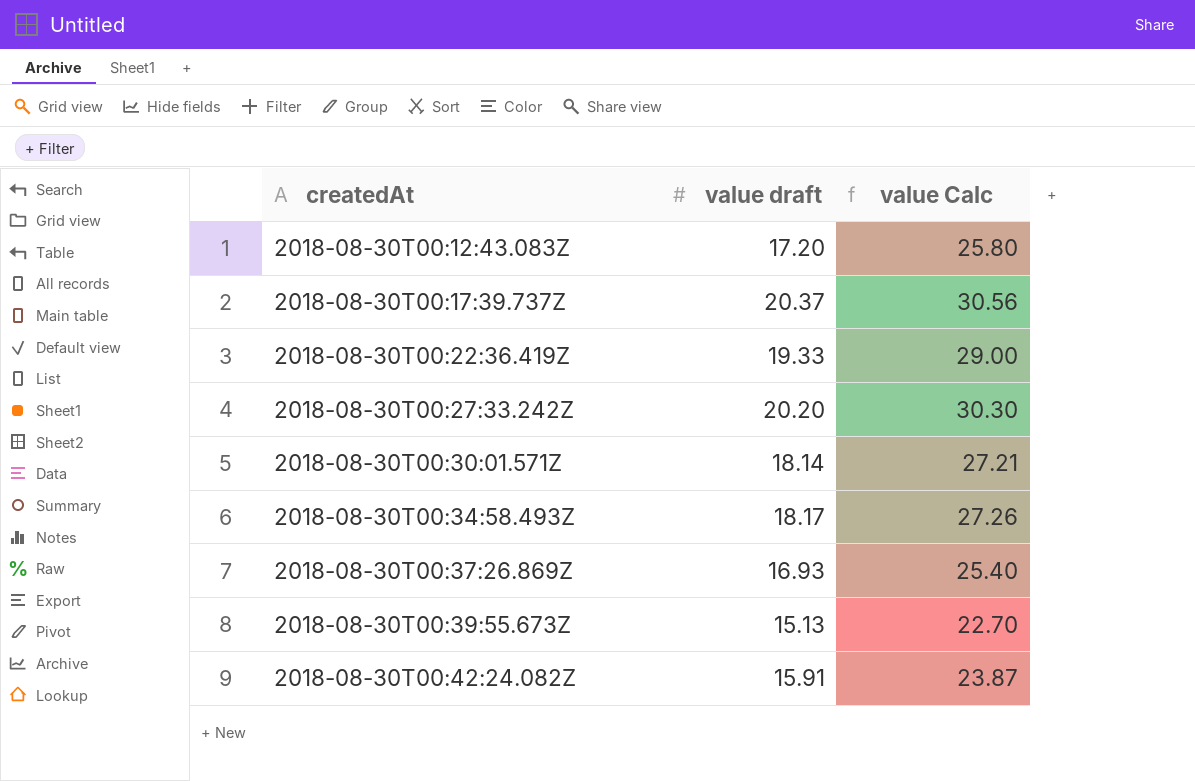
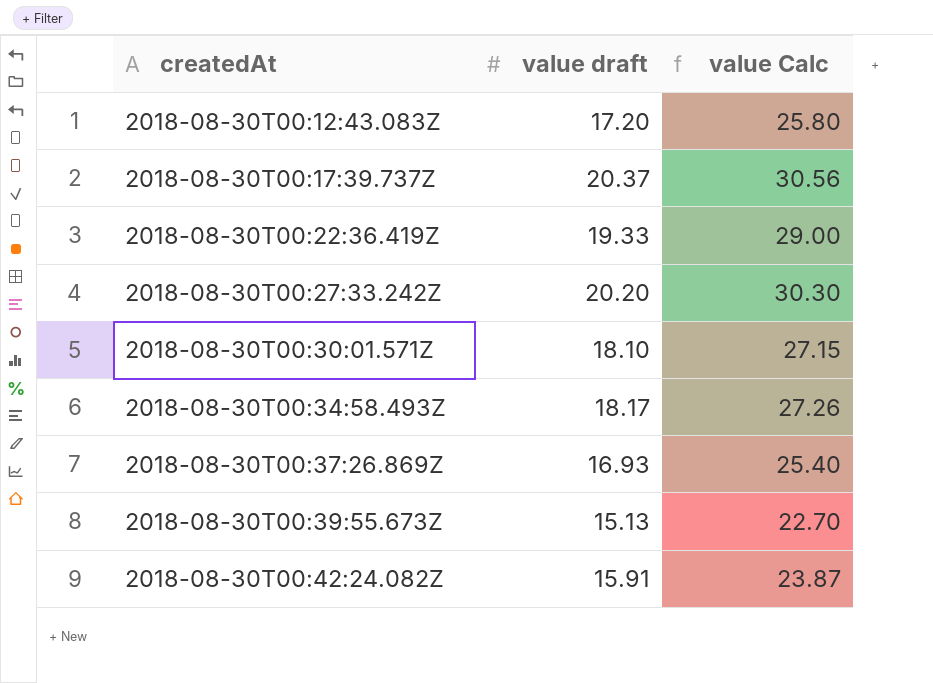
2018-08-30T00:30:01.571Z | value draft: 18.14 -> 18.10
2018-08-30T00:30:01.571Z | value Calc: 27.21 -> 27.15

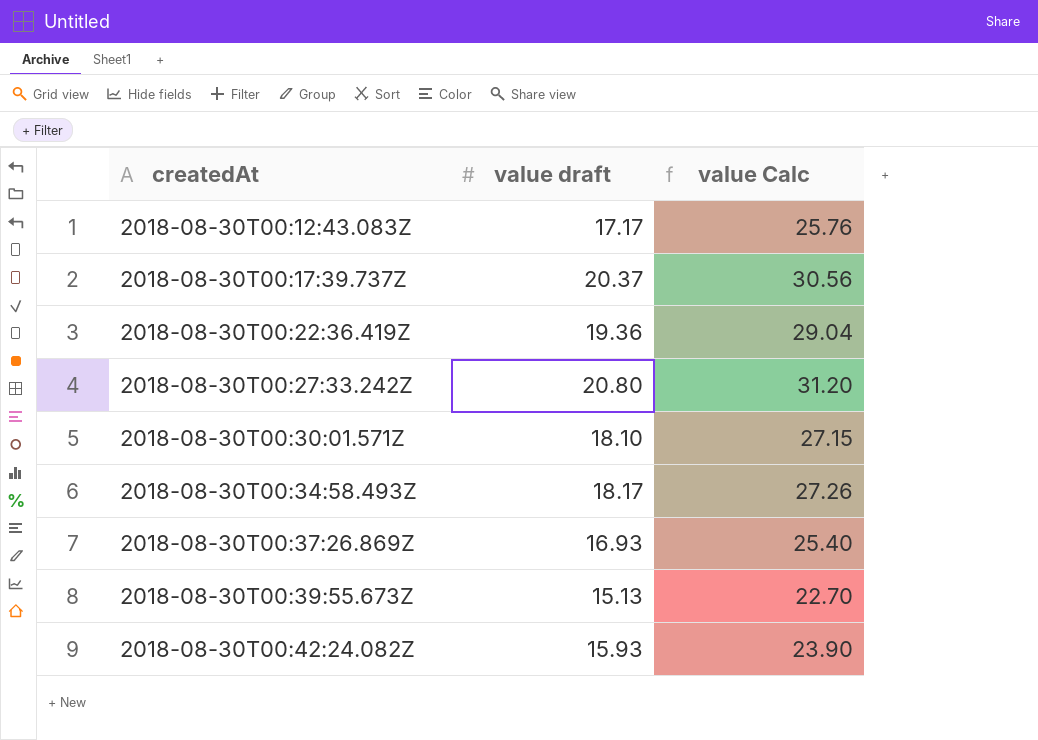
2018-08-30T00:12:43.083Z | value draft: 17.20 -> 17.17
2018-08-30T00:12:43.083Z | value Calc: 25.80 -> 25.76
2018-08-30T00:22:36.419Z | value draft: 19.33 -> 19.36
2018-08-30T00:22:36.419Z | value Calc: 29.00 -> 29.04
2018-08-30T00:27:33.242Z | value draft: 20.20 -> 20.80
2018-08-30T00:27:33.242Z | value Calc: 30.30 -> 31.20
2018-08-30T00:42:24.082Z | value draft: 15.91 -> 15.93
2018-08-30T00:42:24.082Z | value Calc: 23.87 -> 23.90

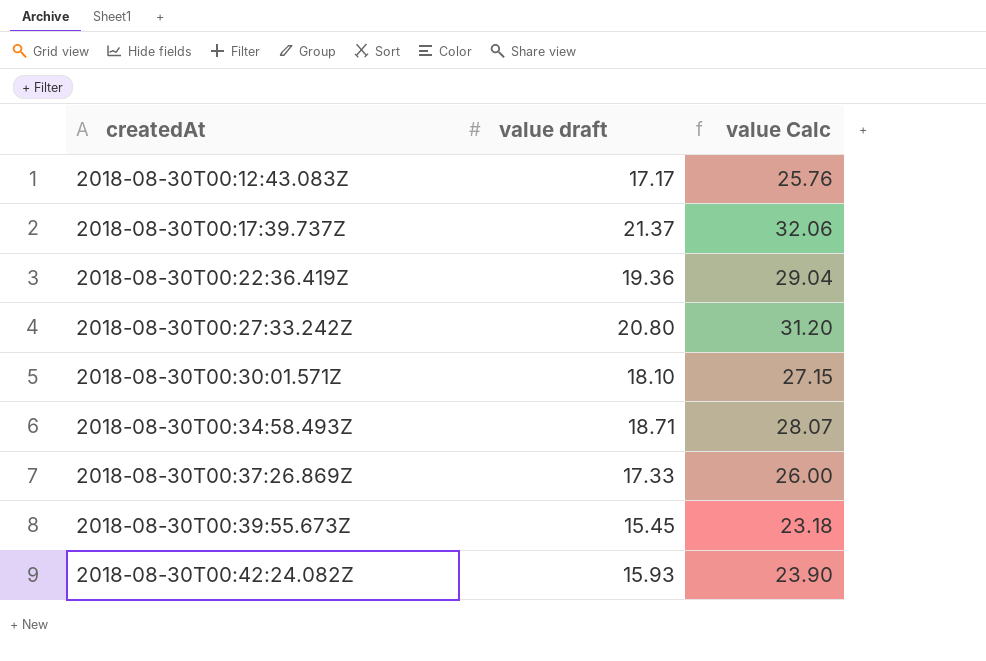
2018-08-30T00:17:39.737Z | value draft: 20.37 -> 21.37
2018-08-30T00:17:39.737Z | value Calc: 30.56 -> 32.06
2018-08-30T00:34:58.493Z | value draft: 18.17 -> 18.71
2018-08-30T00:34:58.493Z | value Calc: 27.26 -> 28.07
2018-08-30T00:37:26.869Z | value draft: 16.93 -> 17.33
2018-08-30T00:37:26.869Z | value Calc: 25.40 -> 26.00
2018-08-30T00:39:55.673Z | value draft: 15.13 -> 15.45
2018-08-30T00:39:55.673Z | value Calc: 22.70 -> 23.18

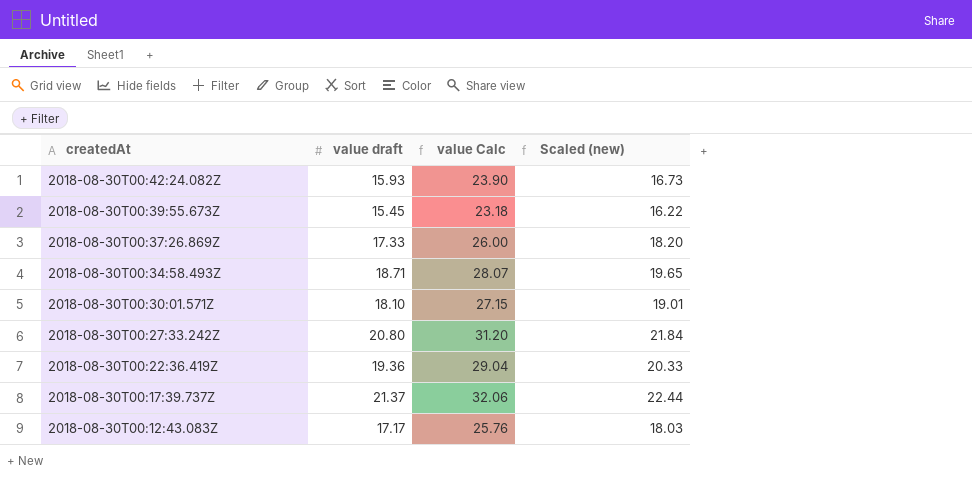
row order: createdAt ascending -> createdAt descending
column Scaled (new) | formula: none -> [value draft] * 1.05

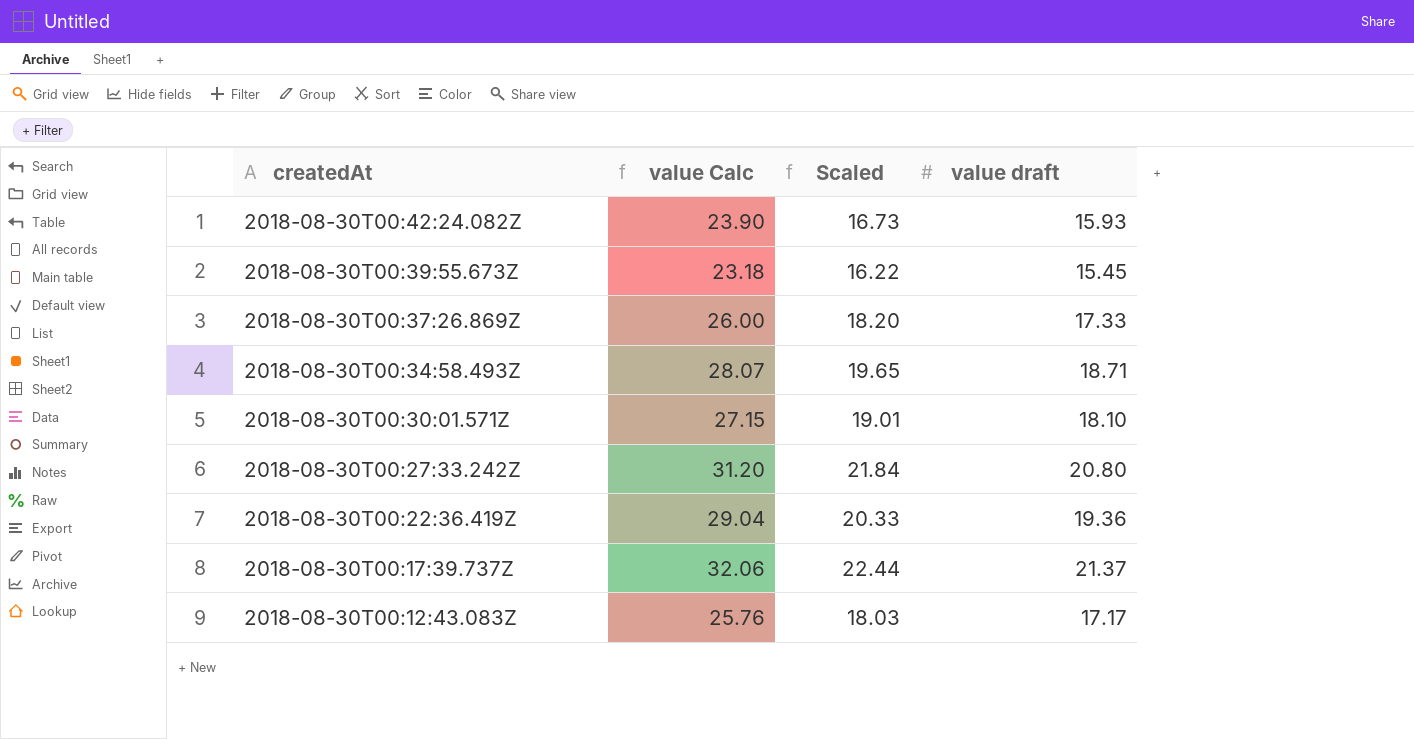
column name: Scaled (new) -> Scaled
column value draft | position: 2 -> 4

